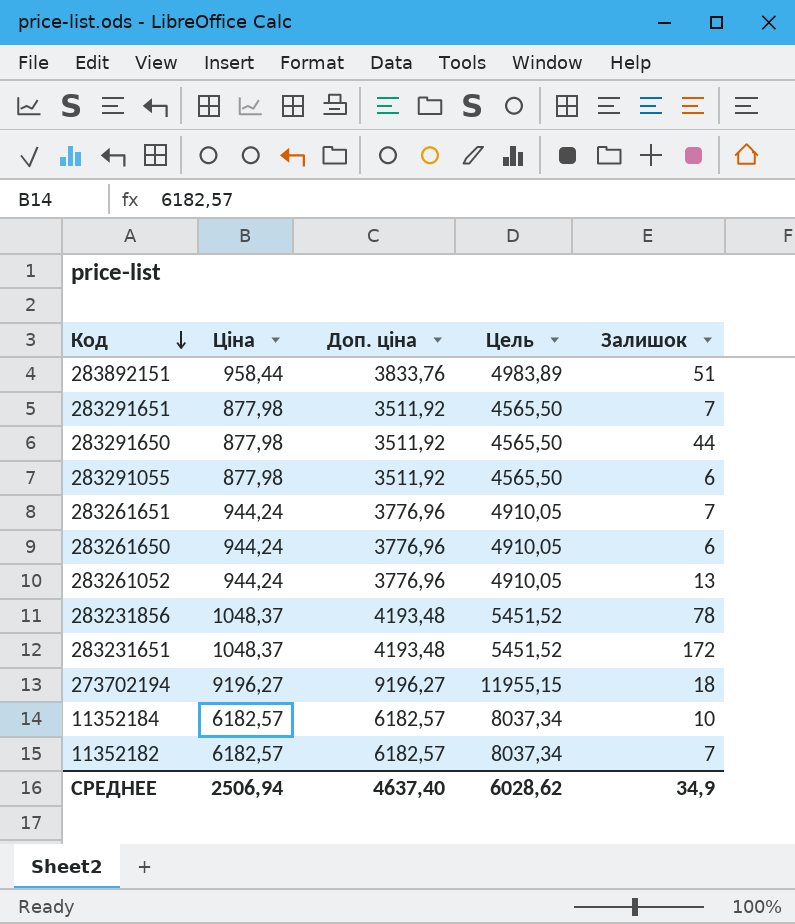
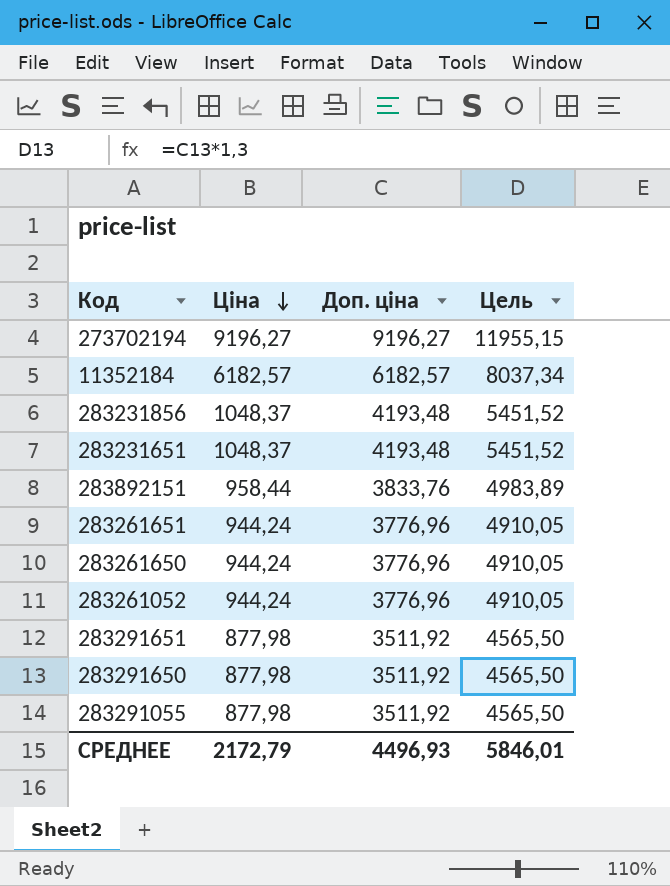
row order: Код descending -> Ціна descending
column Залишок | position: 5 -> none
row 11352182: 6182,57 | 6182,57 | 8037,34 | 7 -> none
СРЕДНЕЕ | Ціна: 2506,94 -> 2172,79
СРЕДНЕЕ | Доп. ціна: 4637,40 -> 4496,93
СРЕДНЕЕ | Цель: 6028,62 -> 5846,01

